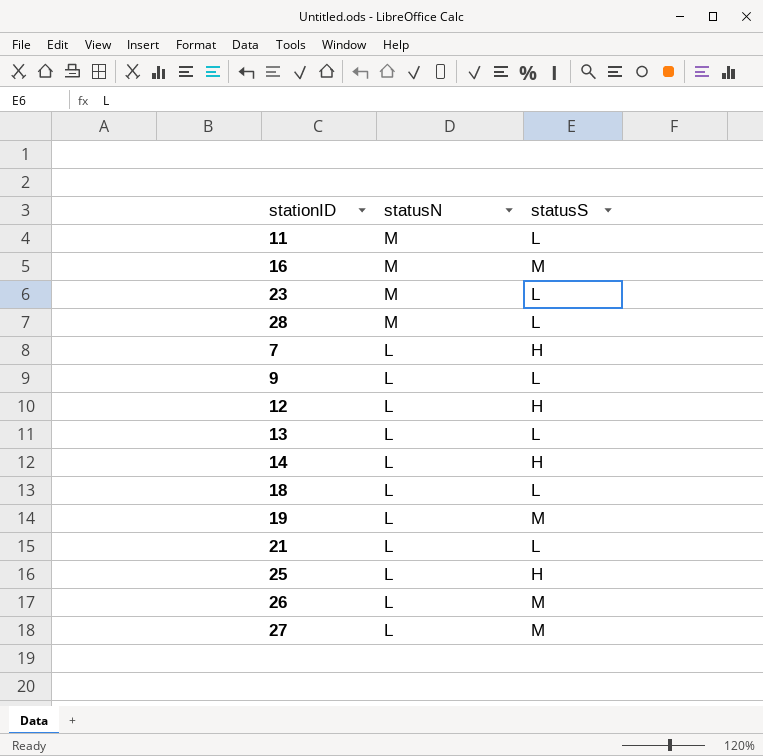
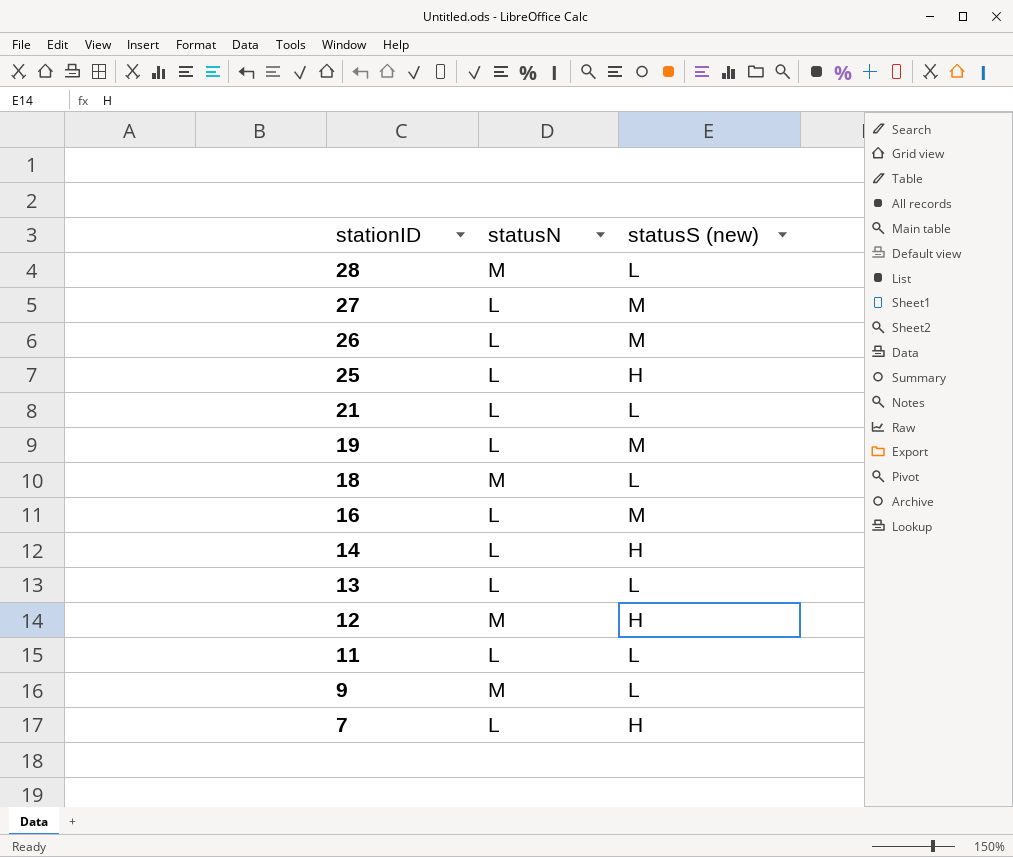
row order: statusN descending -> stationID descending
column name: statusS -> statusS (new)
row 23: M | L -> none
18 | statusN: L -> M
16 | statusN: M -> L
12 | statusN: L -> M
11 | statusN: M -> L
9 | statusN: L -> M

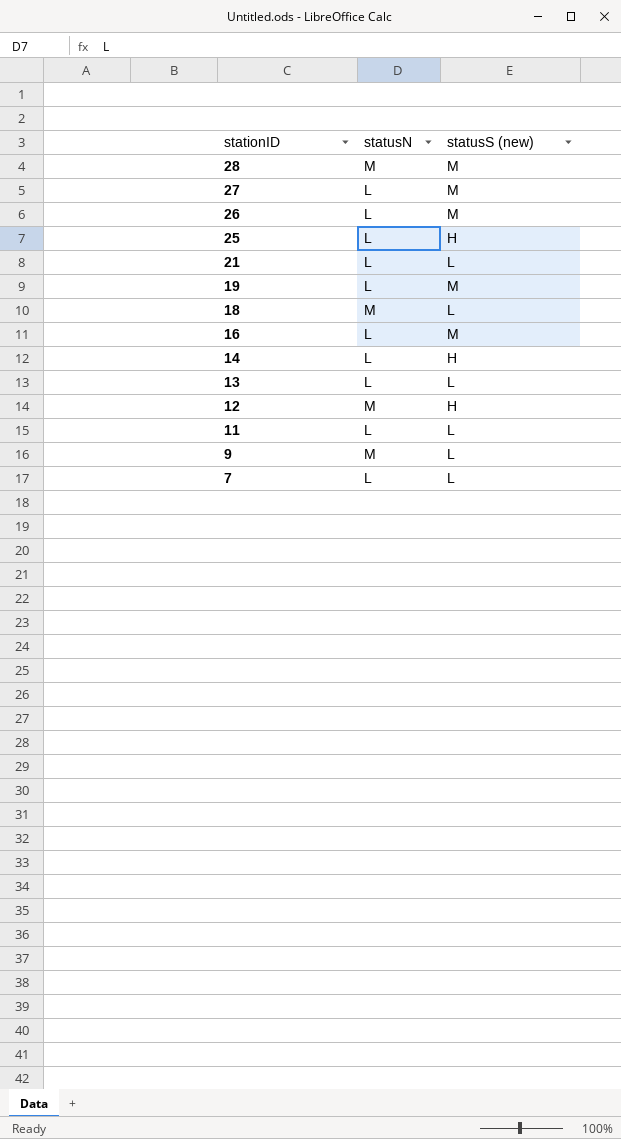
28 | statusS (new): L -> M
7 | statusS (new): H -> L

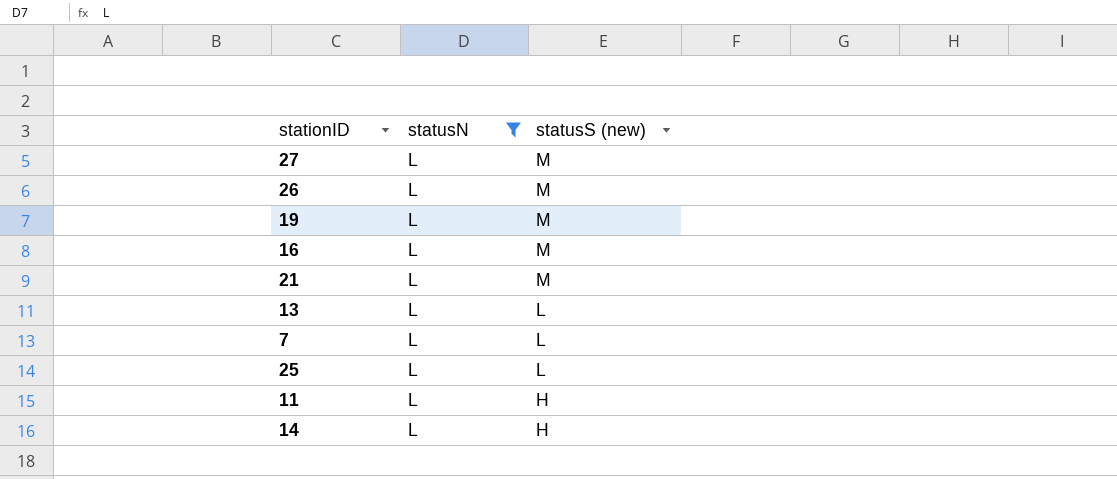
filter: none -> statusN = L
row order: stationID descending -> statusS (new) descending
21 | statusS (new): L -> M
25 | statusS (new): H -> L
11 | statusS (new): L -> H

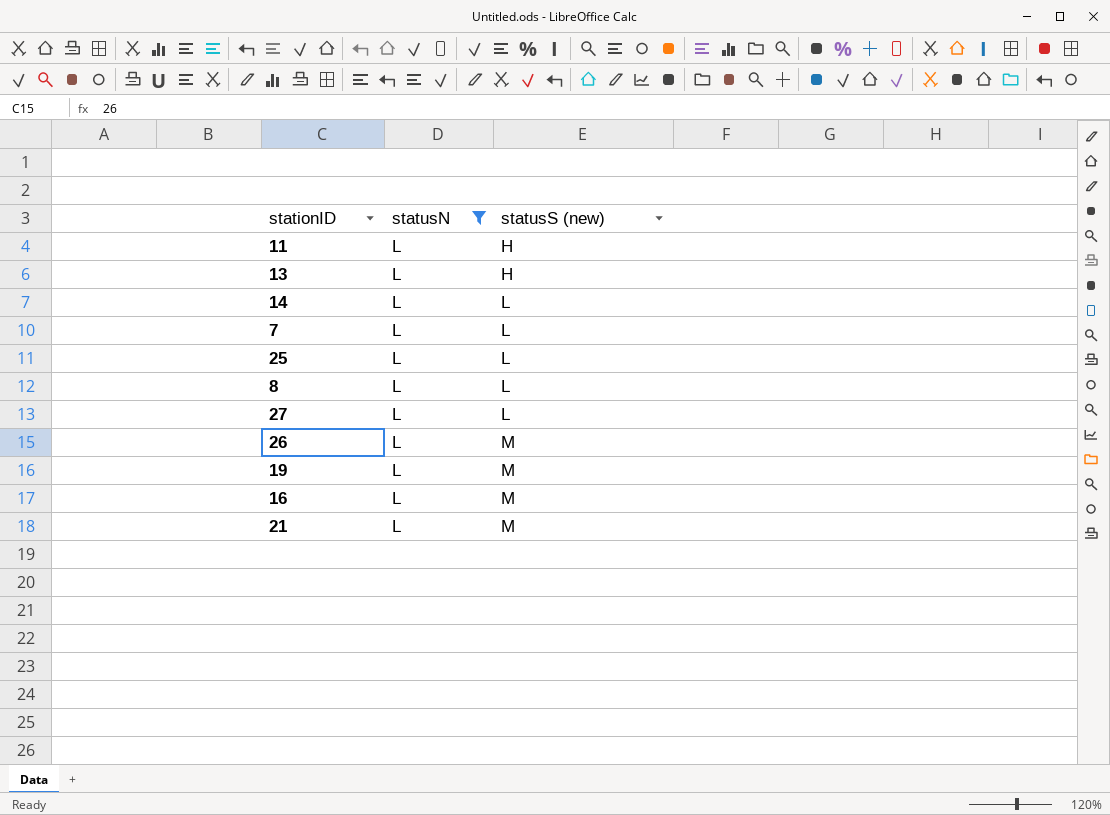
row order: statusS (new) descending -> statusS (new) ascending
13 | statusS (new): L -> H
14 | statusS (new): H -> L
row 8: none -> L | L
27 | statusS (new): M -> L

